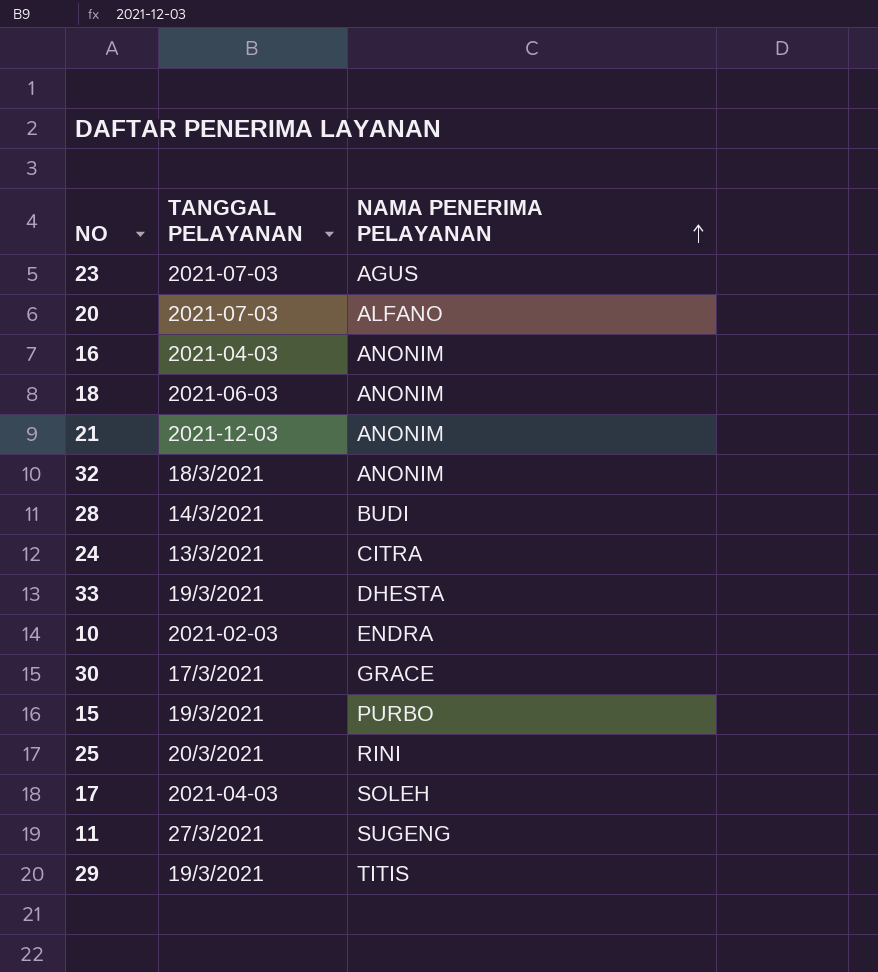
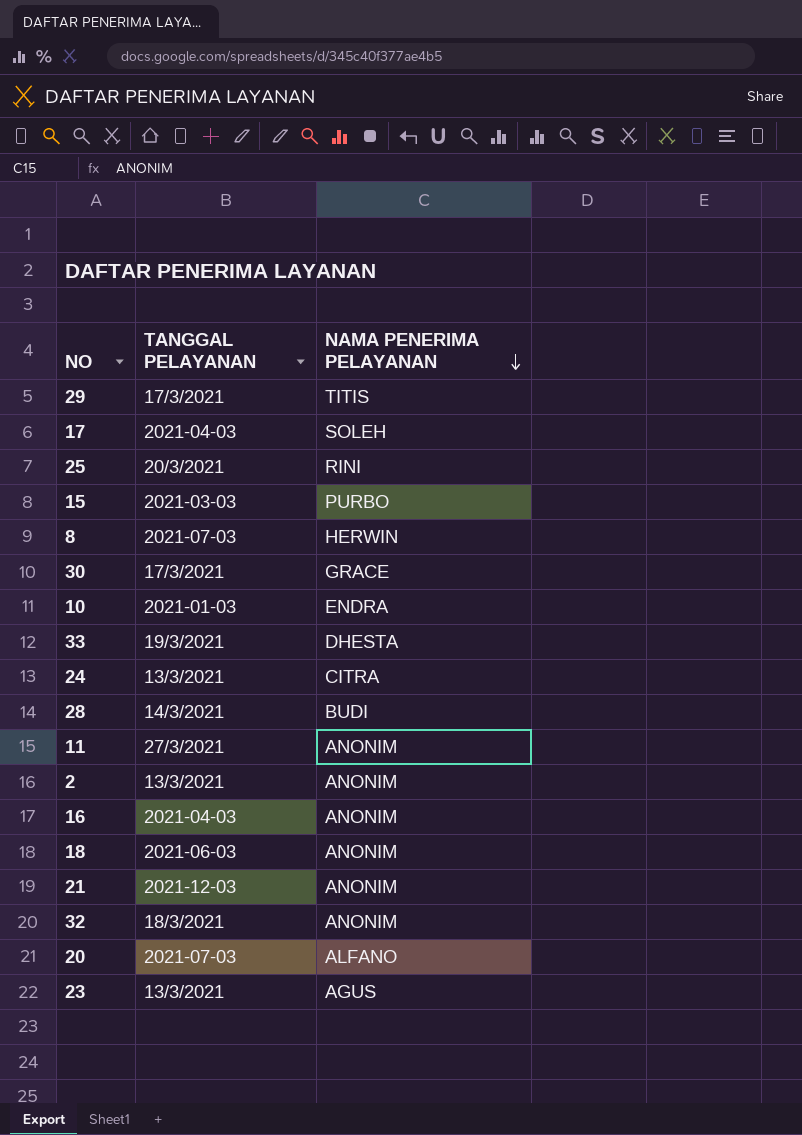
row order: NAMA PENERIMA PELAYANAN ascending -> NAMA PENERIMA PELAYANAN descending
29 | TANGGAL PELAYANAN: 19/3/2021 -> 17/3/2021
15 | TANGGAL PELAYANAN: 19/3/2021 -> 2021-03-03
row 8: none -> 2021-07-03 | HERWIN
10 | TANGGAL PELAYANAN: 2021-02-03 -> 2021-01-03
11 | NAMA PENERIMA PELAYANAN: SUGENG -> ANONIM
row 2: none -> 13/3/2021 | ANONIM
23 | TANGGAL PELAYANAN: 2021-07-03 -> 13/3/2021

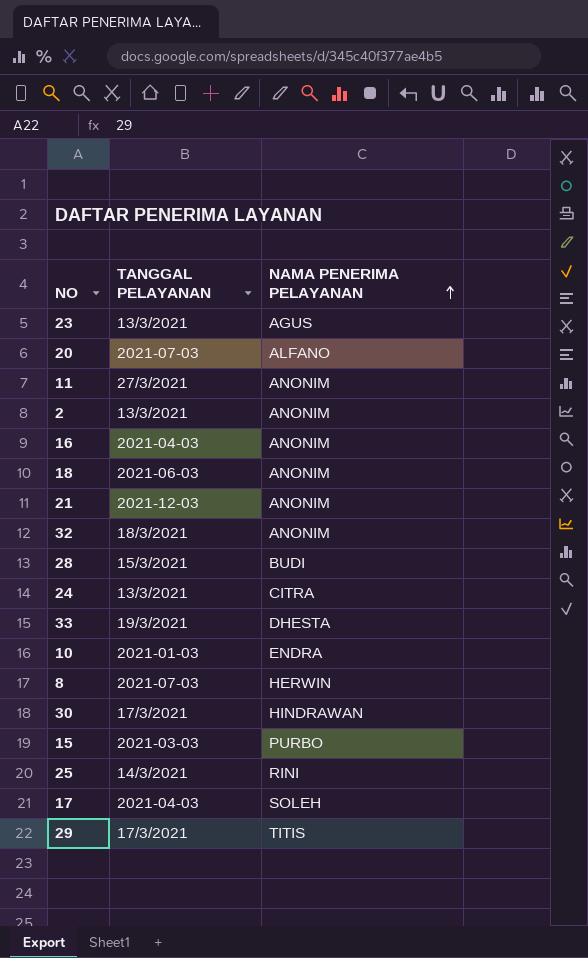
row order: NAMA PENERIMA PELAYANAN descending -> NAMA PENERIMA PELAYANAN ascending
28 | TANGGAL PELAYANAN: 14/3/2021 -> 15/3/2021
30 | NAMA PENERIMA PELAYANAN: GRACE -> HINDRAWAN
25 | TANGGAL PELAYANAN: 20/3/2021 -> 14/3/2021

